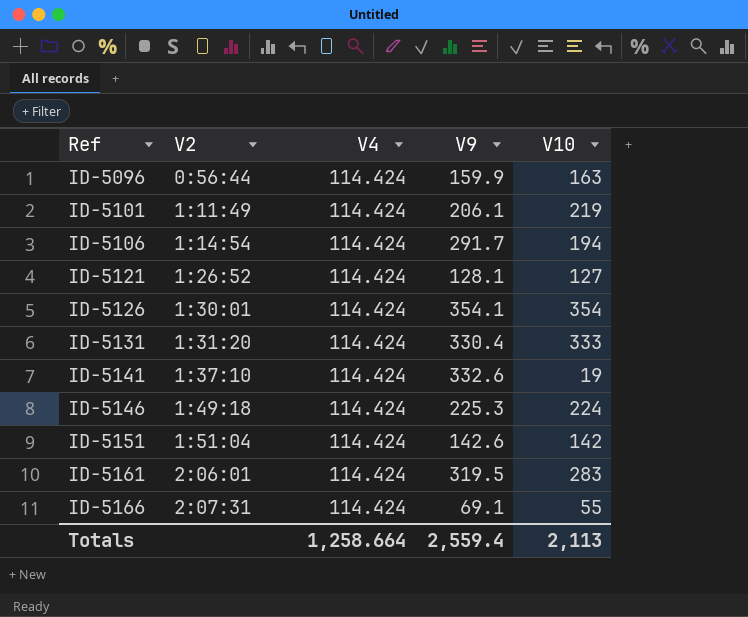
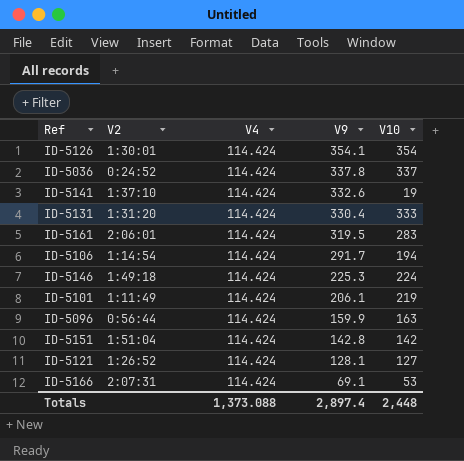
row order: Ref ascending -> V9 descending
row ID-5036: none -> 0:24:52 | 114.424 | 337.8 | 337
ID-5151 | V9: 142.6 -> 142.8
ID-5166 | V10: 55 -> 53
Totals | V4: 1,258.664 -> 1,373.088
Totals | V9: 2,559.4 -> 2,897.4
Totals | V10: 2,113 -> 2,448

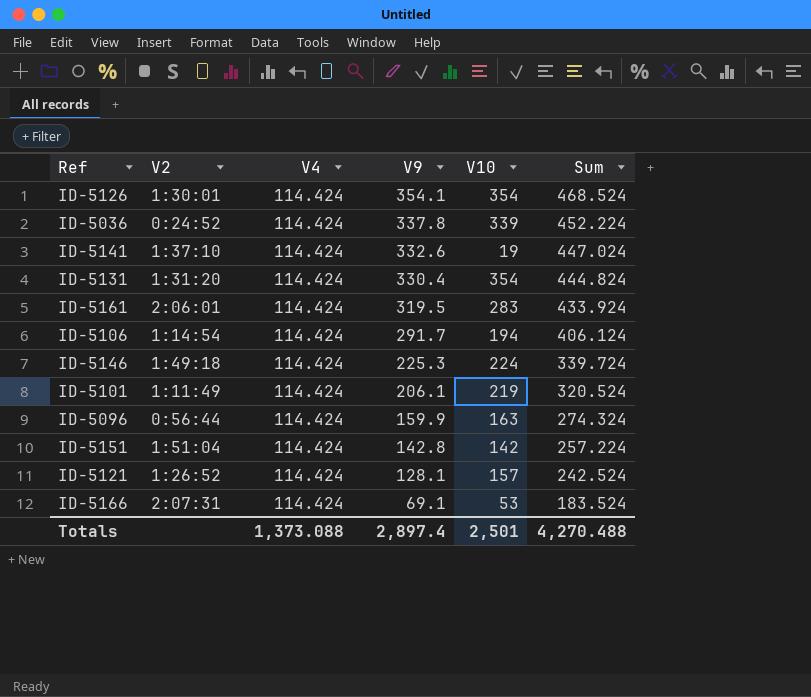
column Sum | formula: none -> [V4] + [V9]
ID-5036 | V10: 337 -> 339
ID-5131 | V10: 333 -> 354
ID-5121 | V10: 127 -> 157
Totals | V10: 2,448 -> 2,501

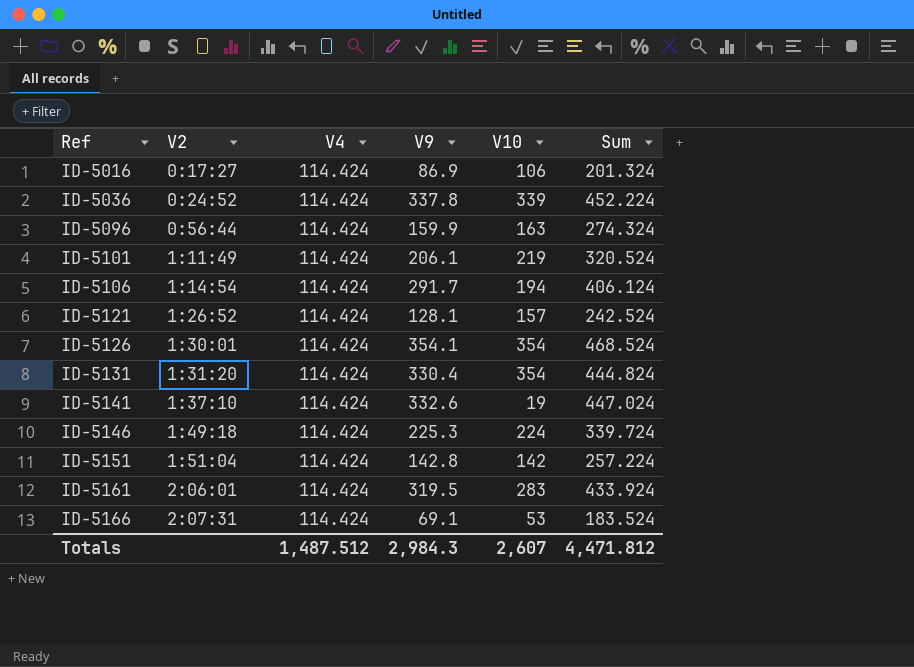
row order: V9 descending -> Ref ascending
row ID-5016: none -> 0:17:27 | 114.424 | 86.9 | 106 | 201.324
Totals | V4: 1,373.088 -> 1,487.512
Totals | V9: 2,897.4 -> 2,984.3
Totals | V10: 2,501 -> 2,607
Totals | Sum: 4,270.488 -> 4,471.812

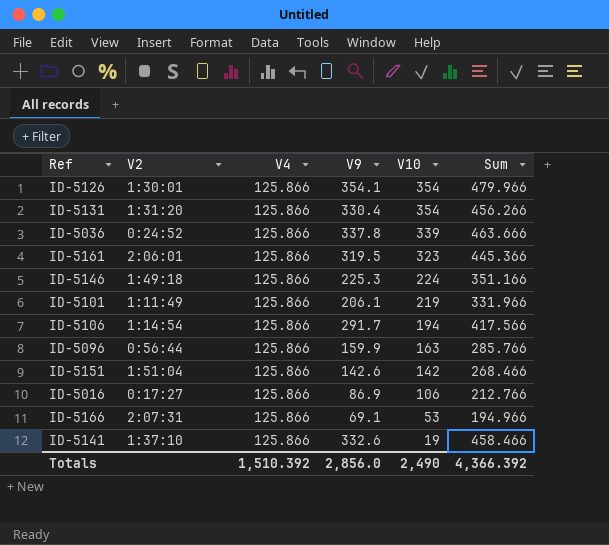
row order: Ref ascending -> V10 descending
row ID-5121: 1:26:52 | 114.424 | 128.1 | 157 | 242.524 -> none
ID-5126 | V4: 114.424 -> 125.866
ID-5126 | Sum: 468.524 -> 479.966
ID-5131 | V4: 114.424 -> 125.866
ID-5131 | Sum: 444.824 -> 456.266
ID-5036 | V4: 114.424 -> 125.866
ID-5036 | Sum: 452.224 -> 463.666
ID-5161 | V4: 114.424 -> 125.866
ID-5161 | V10: 283 -> 323
ID-5161 | Sum: 433.924 -> 445.366
ID-5146 | V4: 114.424 -> 125.866
ID-5146 | Sum: 339.724 -> 351.166
ID-5101 | V4: 114.424 -> 125.866
ID-5101 | Sum: 320.524 -> 331.966
ID-5106 | V4: 114.424 -> 125.866
ID-5106 | Sum: 406.124 -> 417.566
ID-5096 | V4: 114.424 -> 125.866
ID-5096 | Sum: 274.324 -> 285.766
ID-5151 | V4: 114.424 -> 125.866
ID-5151 | V9: 142.8 -> 142.6
ID-5151 | Sum: 257.224 -> 268.466
ID-5016 | V4: 114.424 -> 125.866
ID-5016 | Sum: 201.324 -> 212.766
ID-5166 | V4: 114.424 -> 125.866
ID-5166 | Sum: 183.524 -> 194.966
ID-5141 | V4: 114.424 -> 125.866
ID-5141 | Sum: 447.024 -> 458.466
Totals | V4: 1,487.512 -> 1,510.392
Totals | V9: 2,984.3 -> 2,856.0
Totals | V10: 2,607 -> 2,490
Totals | Sum: 4,471.812 -> 4,366.392

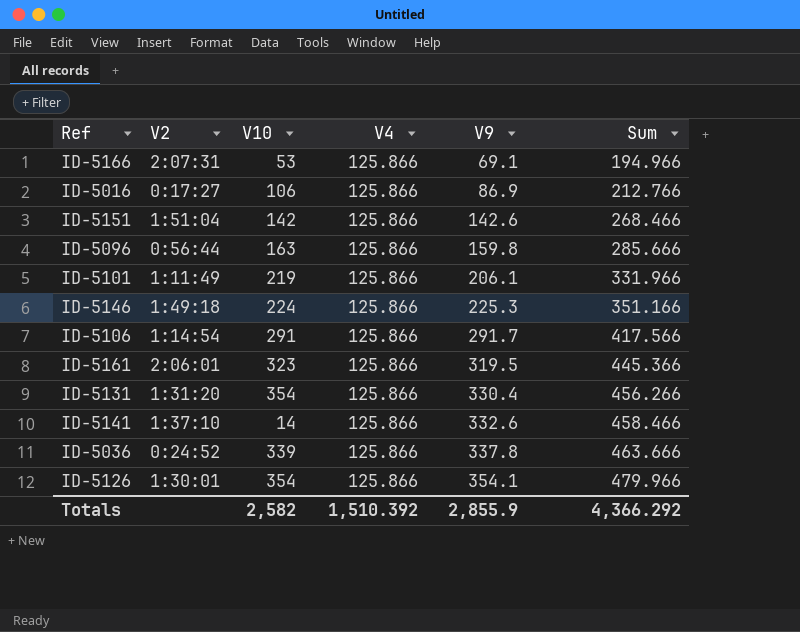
row order: V10 descending -> V9 ascending
column V10 | position: 5 -> 3
ID-5096 | V9: 159.9 -> 159.8
ID-5096 | Sum: 285.766 -> 285.666
ID-5106 | V10: 194 -> 291
ID-5141 | V10: 19 -> 14
Totals | V10: 2,490 -> 2,582
Totals | V9: 2,856.0 -> 2,855.9
Totals | Sum: 4,366.392 -> 4,366.292

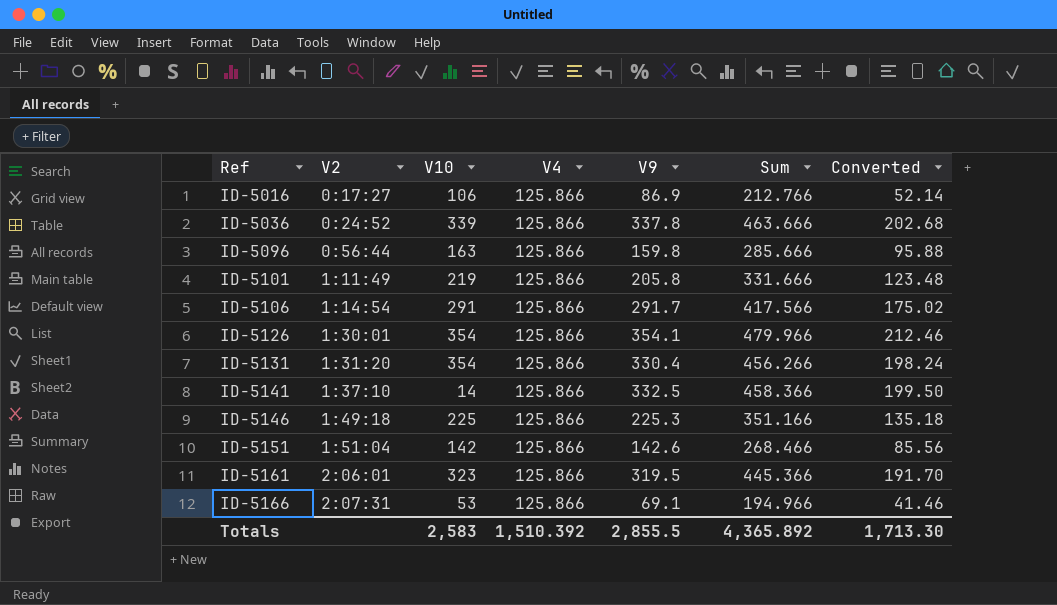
row order: V9 ascending -> Ref ascending
column Converted | formula: none -> [V9] * 0.6
ID-5101 | V9: 206.1 -> 205.8
ID-5101 | Sum: 331.966 -> 331.666
ID-5141 | V9: 332.6 -> 332.5
ID-5141 | Sum: 458.466 -> 458.366
ID-5146 | V10: 224 -> 225
Totals | V10: 2,582 -> 2,583
Totals | V9: 2,855.9 -> 2,855.5
Totals | Sum: 4,366.292 -> 4,365.892

